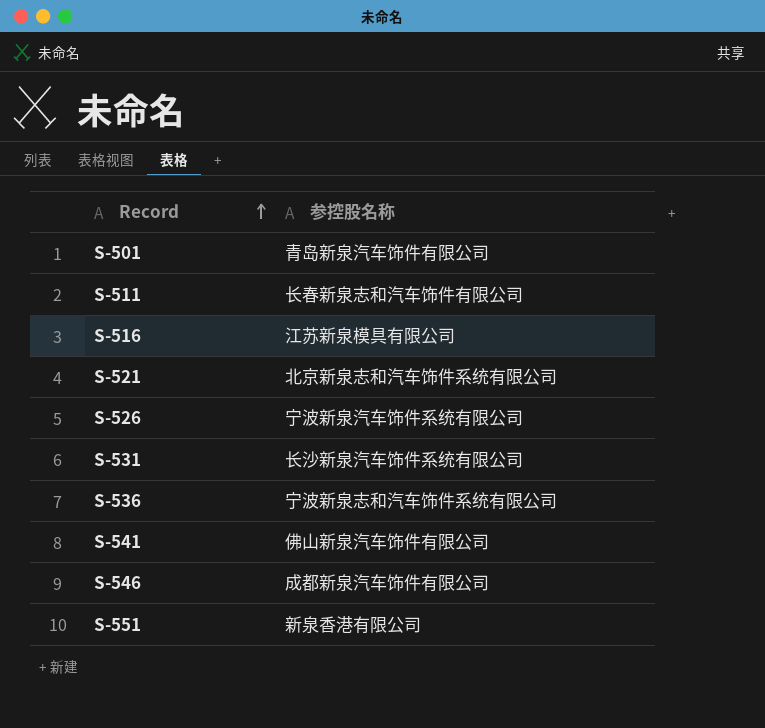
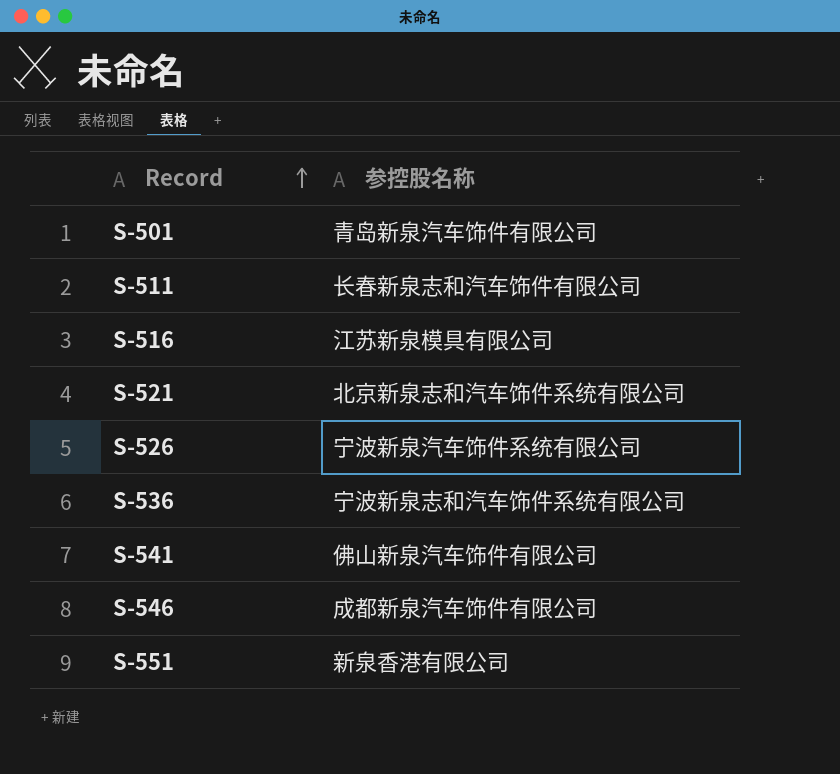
row S-531: 长沙新泉汽车饰件系统有限公司 -> none

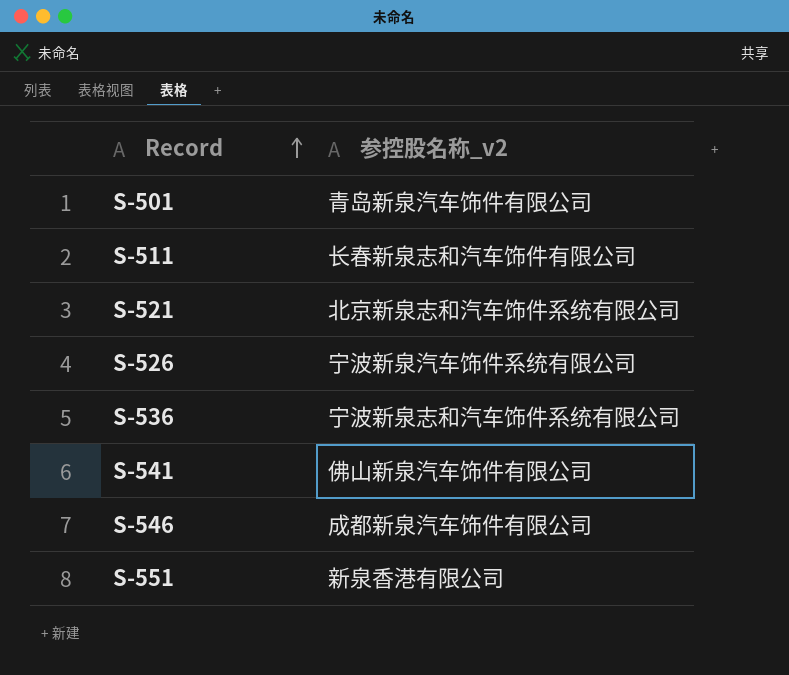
column name: 参控股名称 -> 参控股名称_v2
row S-516: 江苏新泉模具有限公司 -> none

